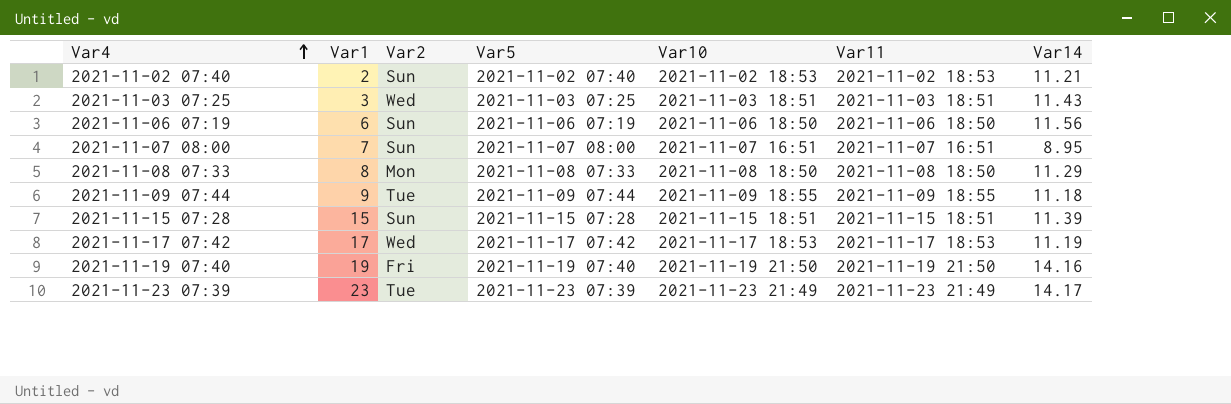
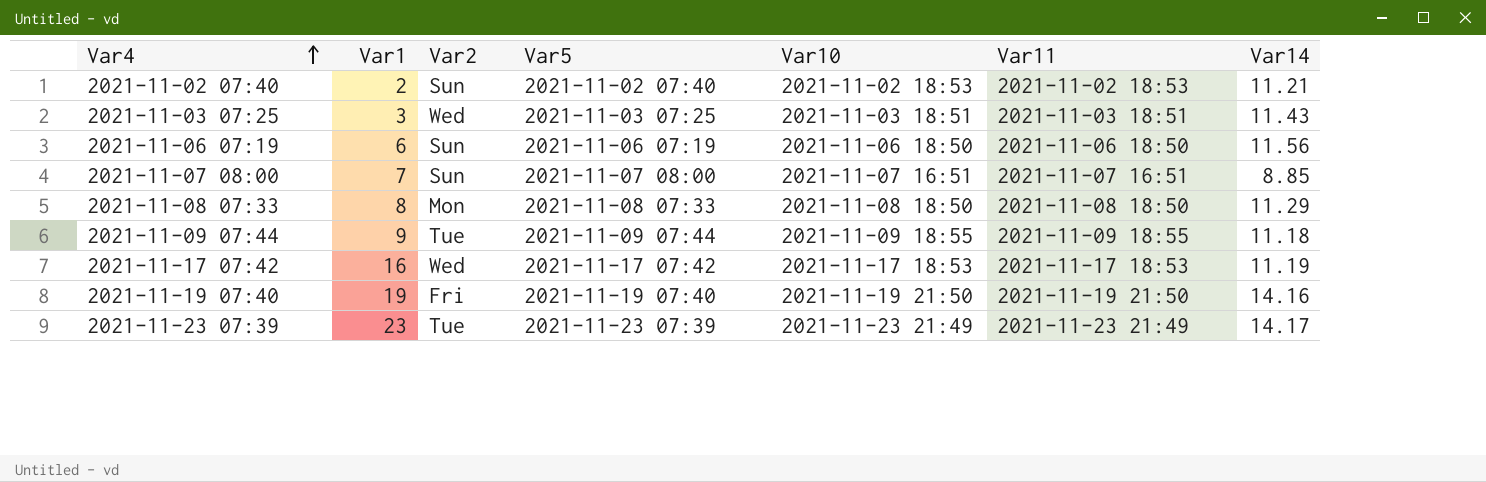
row 2021-11-15 07:28: 15 | Sun | 2021-11-15 07:28 | 2021-11-15 18:51 | 2021-11-15 18:51 | 11.39 -> none
2021-11-07 08:00 | Var14: 8.95 -> 8.85
2021-11-17 07:42 | Var1: 17 -> 16

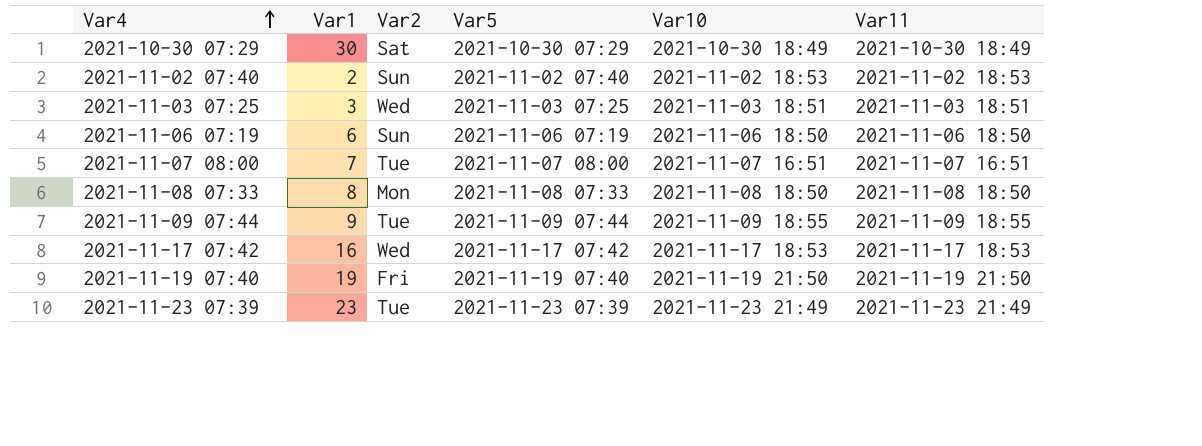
column Var14 | position: 7 -> none
row 2021-10-30 07:29: none -> 30 | Sat | 2021-10-30 07:29 | 2021-10-30 18:49 | 2021-10-30 18:49
2021-11-07 08:00 | Var2: Sun -> Tue

